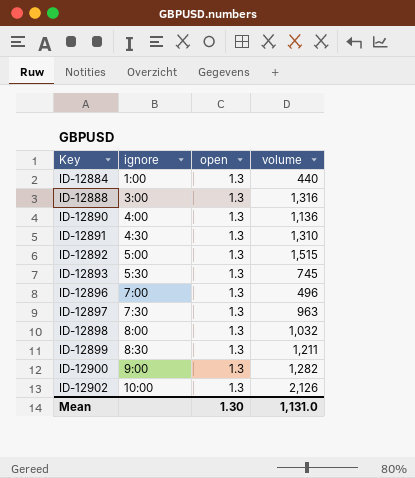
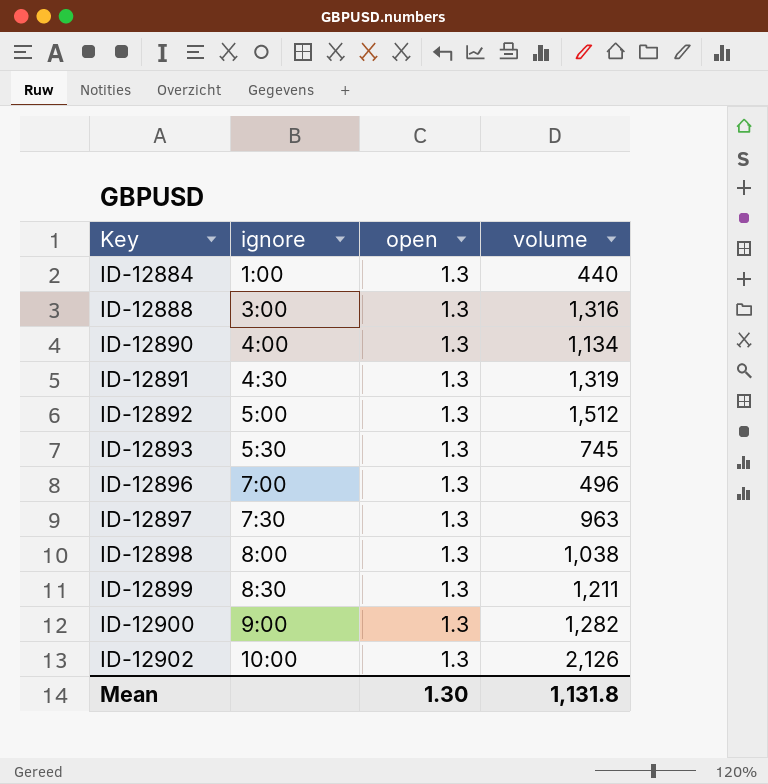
ID-12890 | volume: 1,136 -> 1,134
ID-12891 | volume: 1,310 -> 1,319
ID-12892 | volume: 1,515 -> 1,512
ID-12898 | volume: 1,032 -> 1,038
Mean | volume: 1,131.0 -> 1,131.8

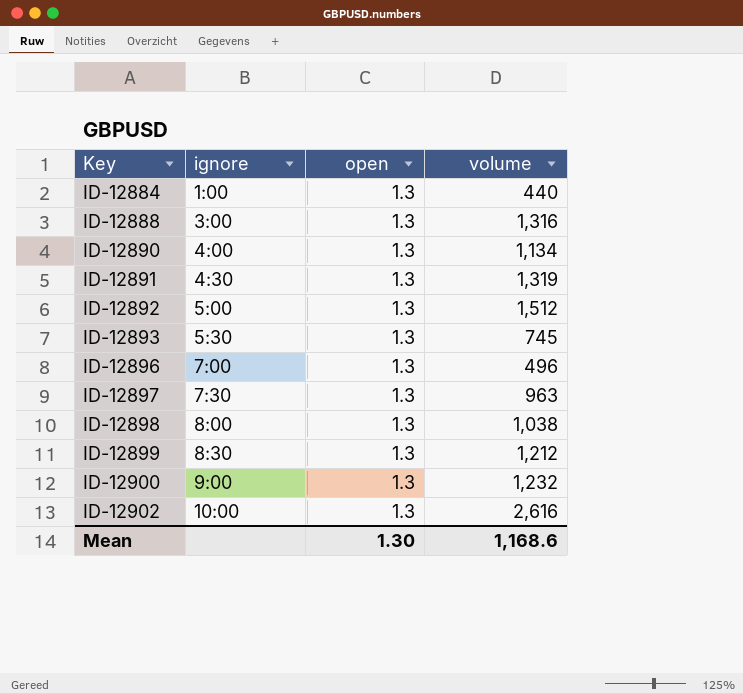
ID-12899 | volume: 1,211 -> 1,212
ID-12900 | volume: 1,282 -> 1,232
ID-12902 | volume: 2,126 -> 2,616
Mean | volume: 1,131.8 -> 1,168.6

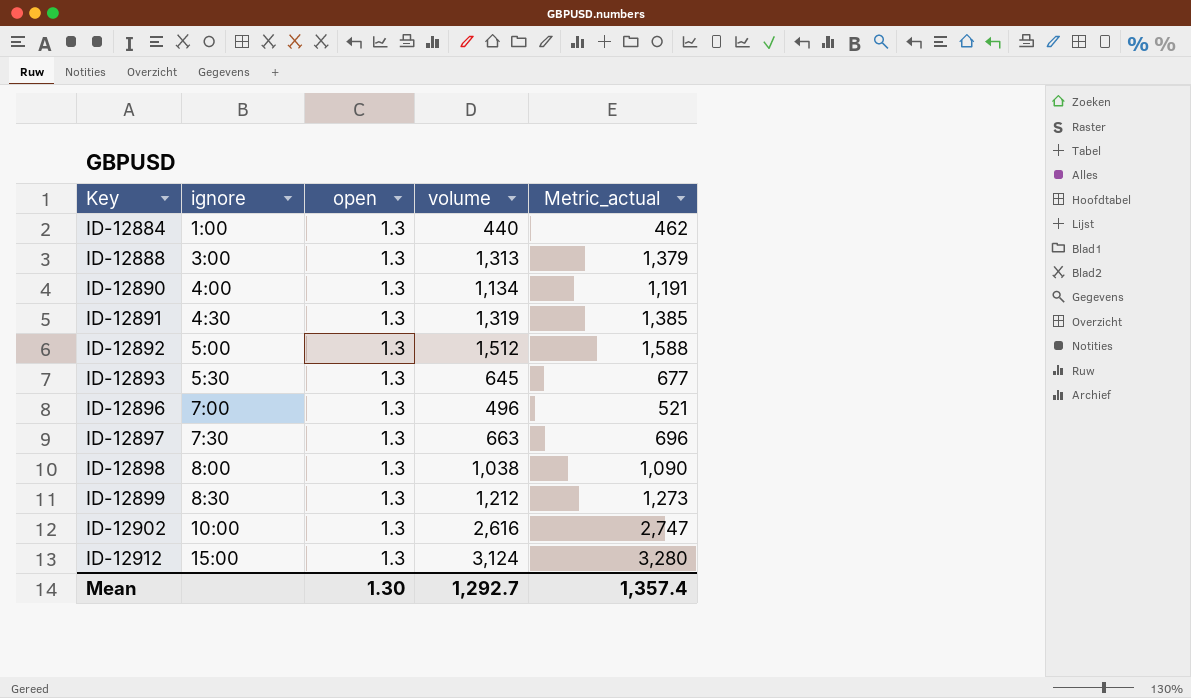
column Metric_actual | formula: none -> [volume] * 1.05
row ID-12900: 9:00 | 1.3 | 1,232 -> none
ID-12888 | volume: 1,316 -> 1,313
ID-12893 | volume: 745 -> 645
ID-12897 | volume: 963 -> 663
row ID-12912: none -> 15:00 | 1.3 | 3,124 | 3,280
Mean | volume: 1,168.6 -> 1,292.7

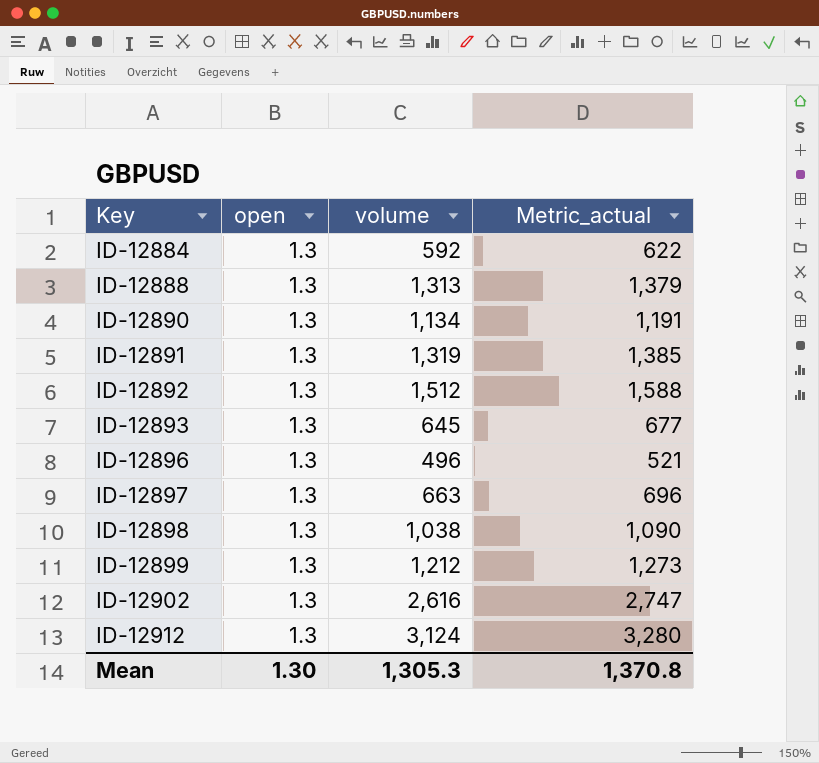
column ignore | position: 2 -> none
ID-12884 | volume: 440 -> 592
ID-12884 | Metric_actual: 462 -> 622
Mean | volume: 1,292.7 -> 1,305.3
Mean | Metric_actual: 1,357.4 -> 1,370.8

